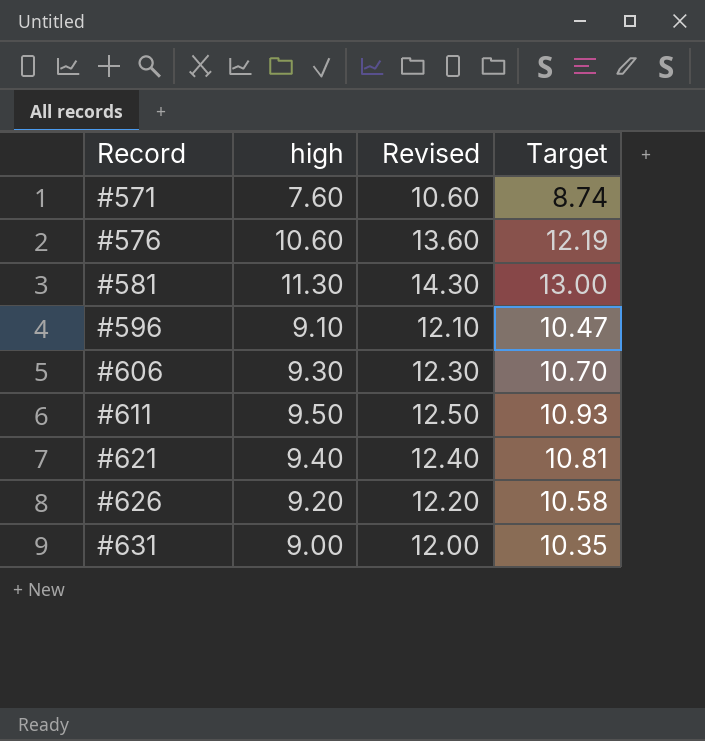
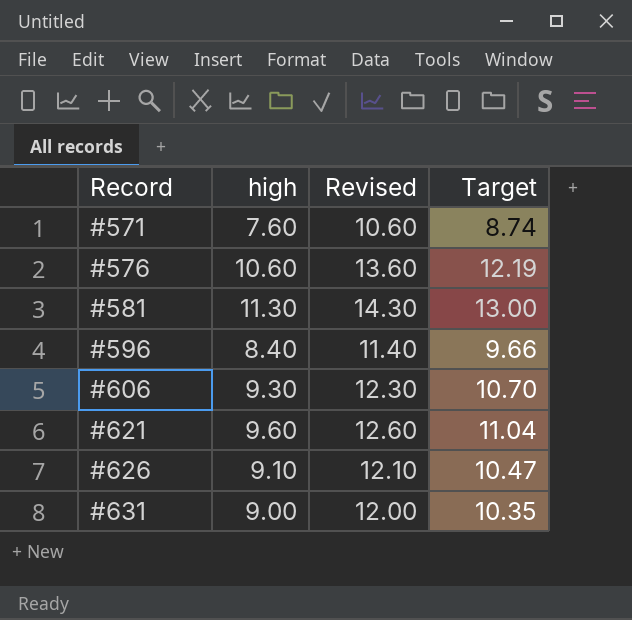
row #611: 9.50 | 12.50 | 10.93 -> none
#596 | high: 9.10 -> 8.40
#596 | Revised: 12.10 -> 11.40
#596 | Target: 10.47 -> 9.66
#621 | high: 9.40 -> 9.60
#621 | Revised: 12.40 -> 12.60
#621 | Target: 10.81 -> 11.04
#626 | high: 9.20 -> 9.10
#626 | Revised: 12.20 -> 12.10
#626 | Target: 10.58 -> 10.47

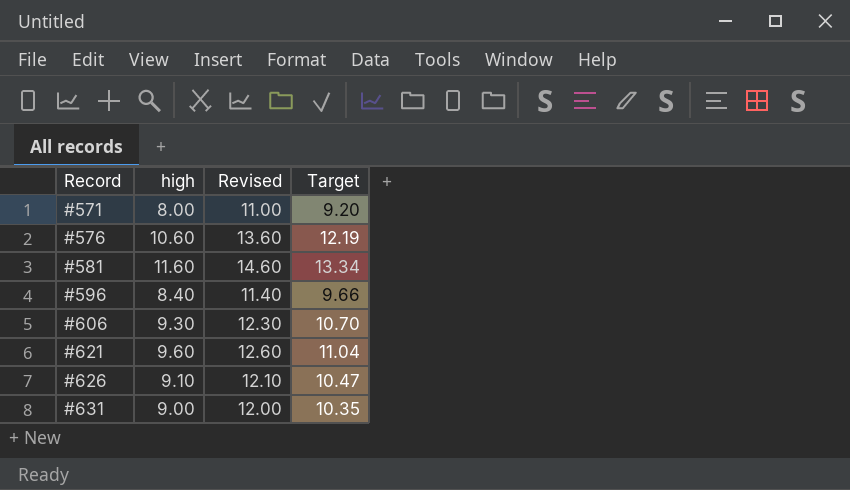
#571 | high: 7.60 -> 8.00
#571 | Revised: 10.60 -> 11.00
#571 | Target: 8.74 -> 9.20
#581 | high: 11.30 -> 11.60
#581 | Revised: 14.30 -> 14.60
#581 | Target: 13.00 -> 13.34

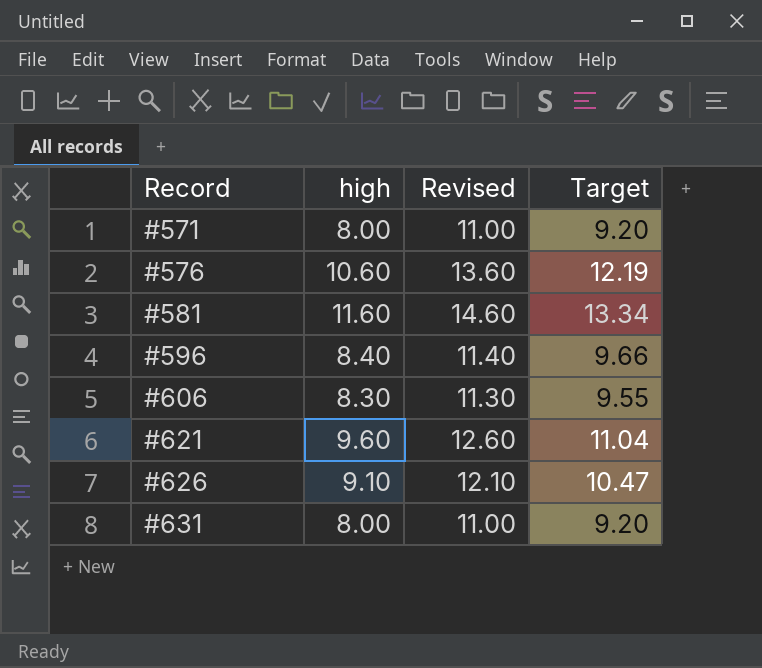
#606 | high: 9.30 -> 8.30
#606 | Revised: 12.30 -> 11.30
#606 | Target: 10.70 -> 9.55
#631 | high: 9.00 -> 8.00
#631 | Revised: 12.00 -> 11.00
#631 | Target: 10.35 -> 9.20

